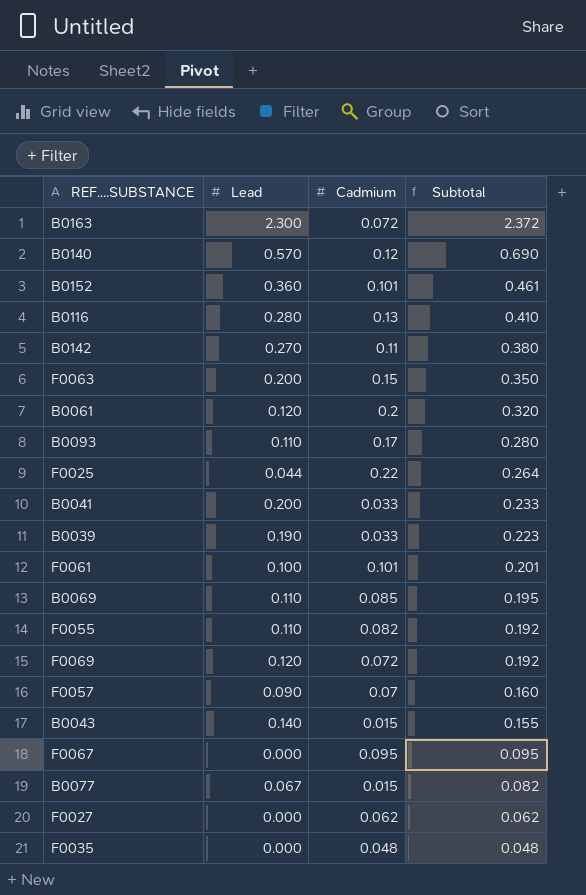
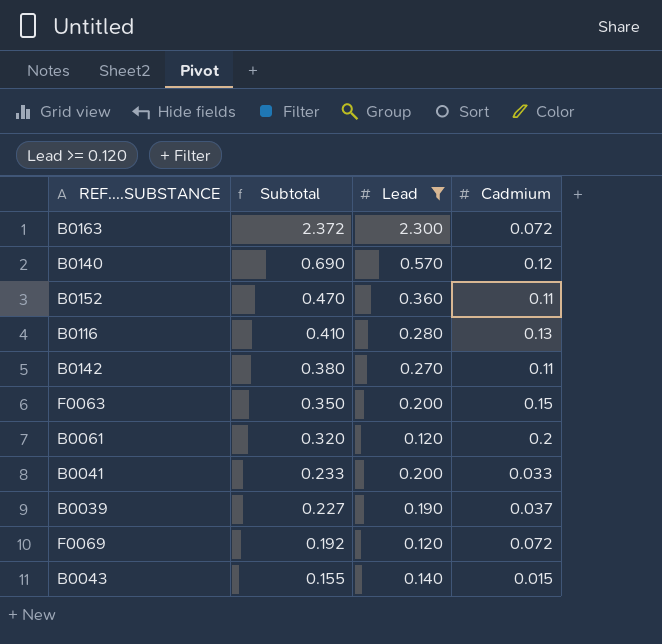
filter: none -> Lead >= 0.120
column Subtotal | position: 4 -> 2
B0152 | Subtotal: 0.461 -> 0.470
B0152 | Cadmium: 0.101 -> 0.11
B0039 | Subtotal: 0.223 -> 0.227
B0039 | Cadmium: 0.033 -> 0.037

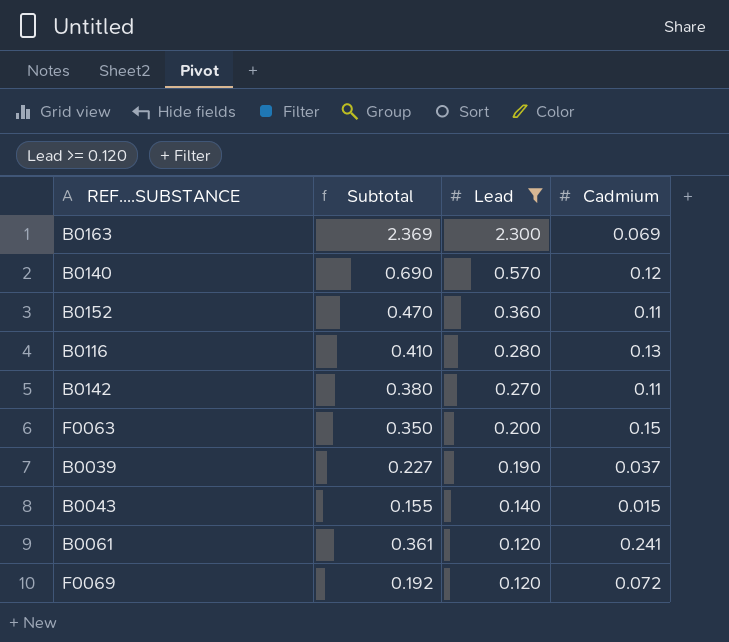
row order: Subtotal descending -> Lead descending
row B0041: 0.233 | 0.200 | 0.033 -> none
B0163 | Subtotal: 2.372 -> 2.369
B0163 | Cadmium: 0.072 -> 0.069
B0061 | Subtotal: 0.320 -> 0.361
B0061 | Cadmium: 0.2 -> 0.241

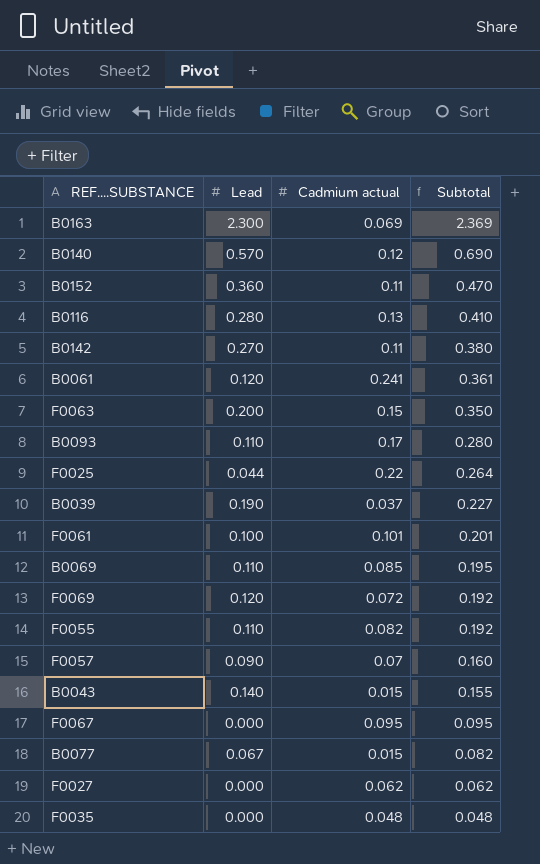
filter: Lead >= 0.120 -> none
row order: Lead descending -> Subtotal descending
column name: Cadmium -> Cadmium actual
column Subtotal | position: 2 -> 4

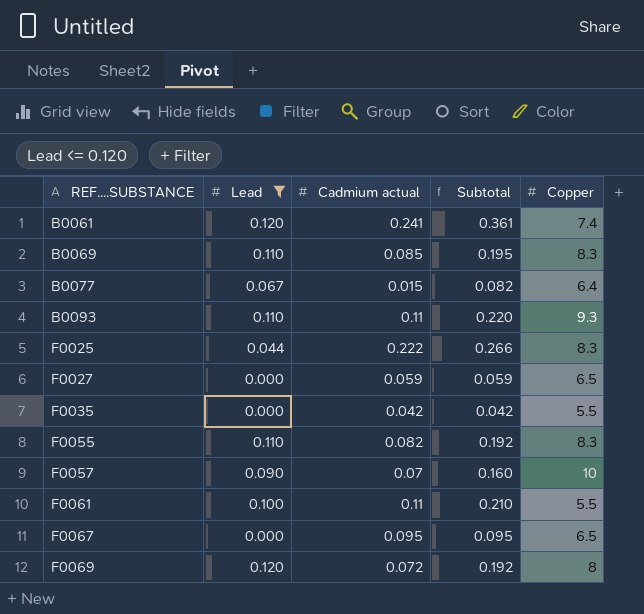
filter: none -> Lead <= 0.120
row order: Subtotal descending -> REF....SUBSTANCE ascending
column Copper | position: none -> 5
B0093 | Cadmium actual: 0.17 -> 0.11
B0093 | Subtotal: 0.280 -> 0.220
F0025 | Cadmium actual: 0.22 -> 0.222
F0025 | Subtotal: 0.264 -> 0.266
F0027 | Cadmium actual: 0.062 -> 0.059
F0027 | Subtotal: 0.062 -> 0.059
F0035 | Cadmium actual: 0.048 -> 0.042
F0035 | Subtotal: 0.048 -> 0.042
F0061 | Cadmium actual: 0.101 -> 0.11
F0061 | Subtotal: 0.201 -> 0.210

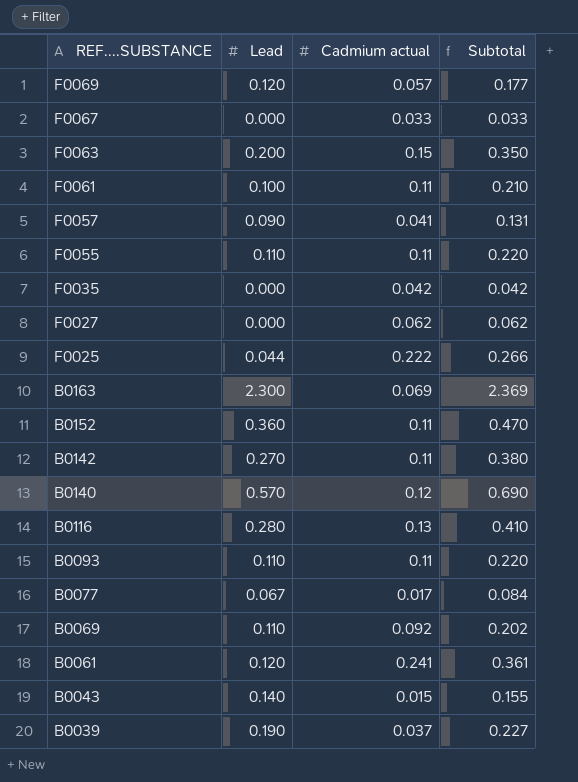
filter: Lead <= 0.120 -> none
row order: REF....SUBSTANCE ascending -> REF....SUBSTANCE descending
column Copper | position: 5 -> none
F0069 | Cadmium actual: 0.072 -> 0.057
F0069 | Subtotal: 0.192 -> 0.177
F0067 | Cadmium actual: 0.095 -> 0.033
F0067 | Subtotal: 0.095 -> 0.033
F0057 | Cadmium actual: 0.07 -> 0.041
F0057 | Subtotal: 0.160 -> 0.131
F0055 | Cadmium actual: 0.082 -> 0.11
F0055 | Subtotal: 0.192 -> 0.220
F0027 | Cadmium actual: 0.059 -> 0.062
F0027 | Subtotal: 0.059 -> 0.062
B0077 | Cadmium actual: 0.015 -> 0.017
B0077 | Subtotal: 0.082 -> 0.084
B0069 | Cadmium actual: 0.085 -> 0.092
B0069 | Subtotal: 0.195 -> 0.202

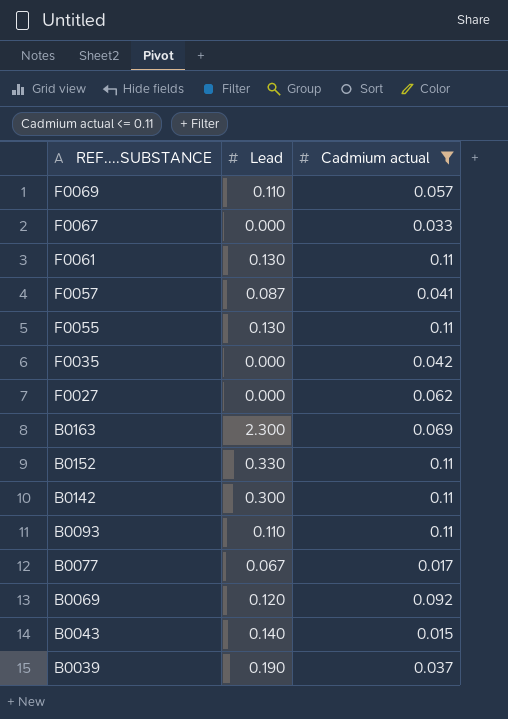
filter: none -> Cadmium actual <= 0.11
column Subtotal | formula: [Lead] + [Cadmium actual] -> none
F0069 | Lead: 0.120 -> 0.110
F0061 | Lead: 0.100 -> 0.130
F0057 | Lead: 0.090 -> 0.087
F0055 | Lead: 0.110 -> 0.130
B0152 | Lead: 0.360 -> 0.330
B0142 | Lead: 0.270 -> 0.300
B0069 | Lead: 0.110 -> 0.120

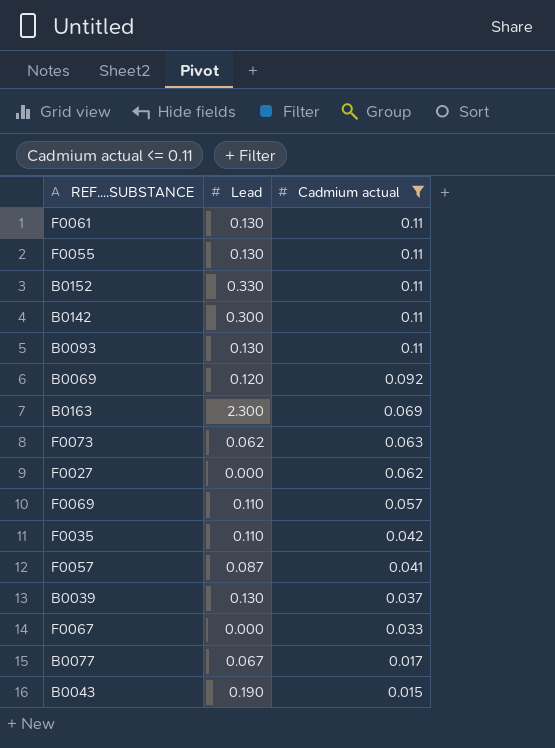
row order: REF....SUBSTANCE descending -> Cadmium actual descending
B0093 | Lead: 0.110 -> 0.130
row F0073: none -> 0.062 | 0.063
F0035 | Lead: 0.000 -> 0.110
B0039 | Lead: 0.190 -> 0.130
B0043 | Lead: 0.140 -> 0.190

